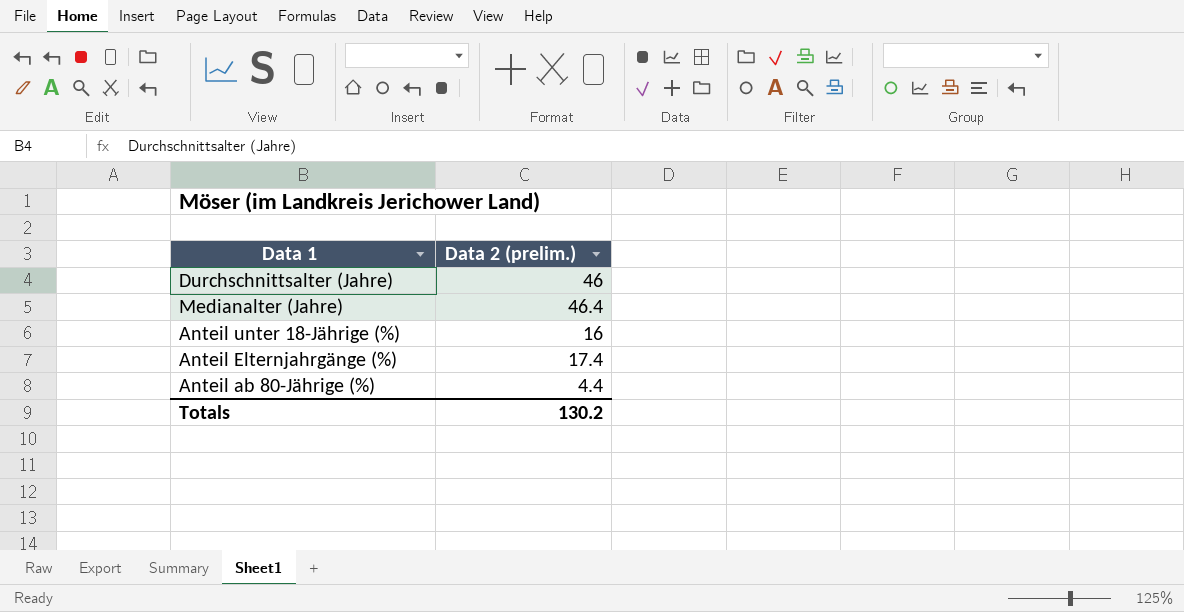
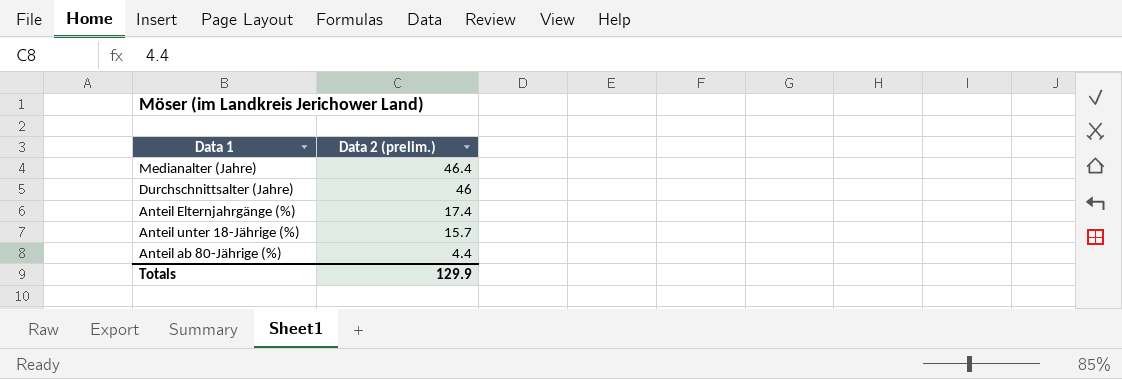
row order: none -> Data 2 (prelim.) descending
Anteil unter 18-Jährige (%) | Data 2 (prelim.): 16 -> 15.7
Totals | Data 2 (prelim.): 130.2 -> 129.9

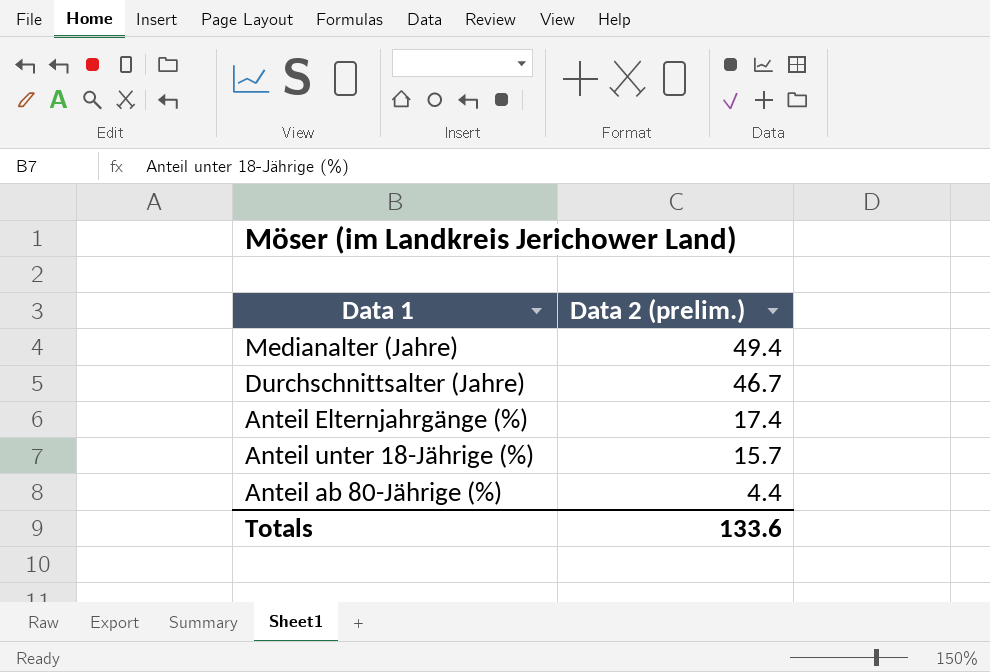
Medianalter (Jahre) | Data 2 (prelim.): 46.4 -> 49.4
Durchschnittsalter (Jahre) | Data 2 (prelim.): 46 -> 46.7
Totals | Data 2 (prelim.): 129.9 -> 133.6

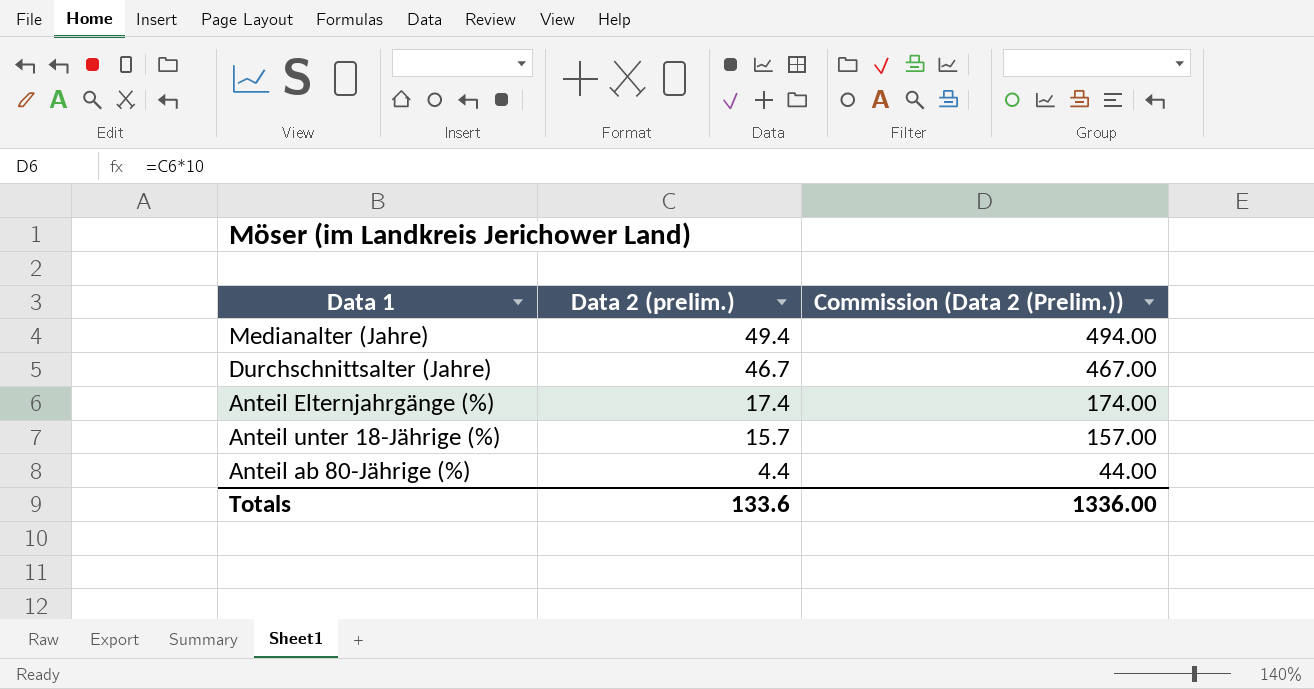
column Commission (Data 2 (Prelim.)) | formula: none -> [Data 2 (prelim.)] * 10

